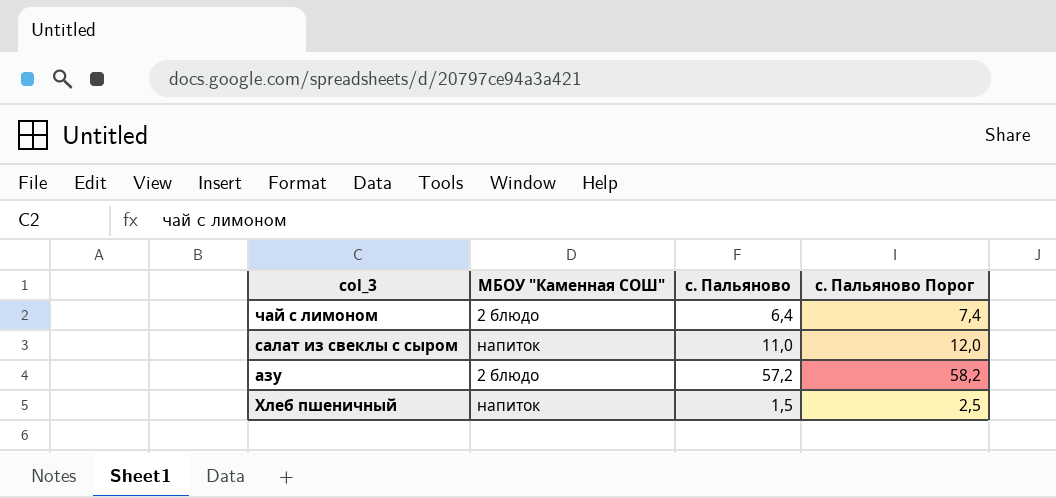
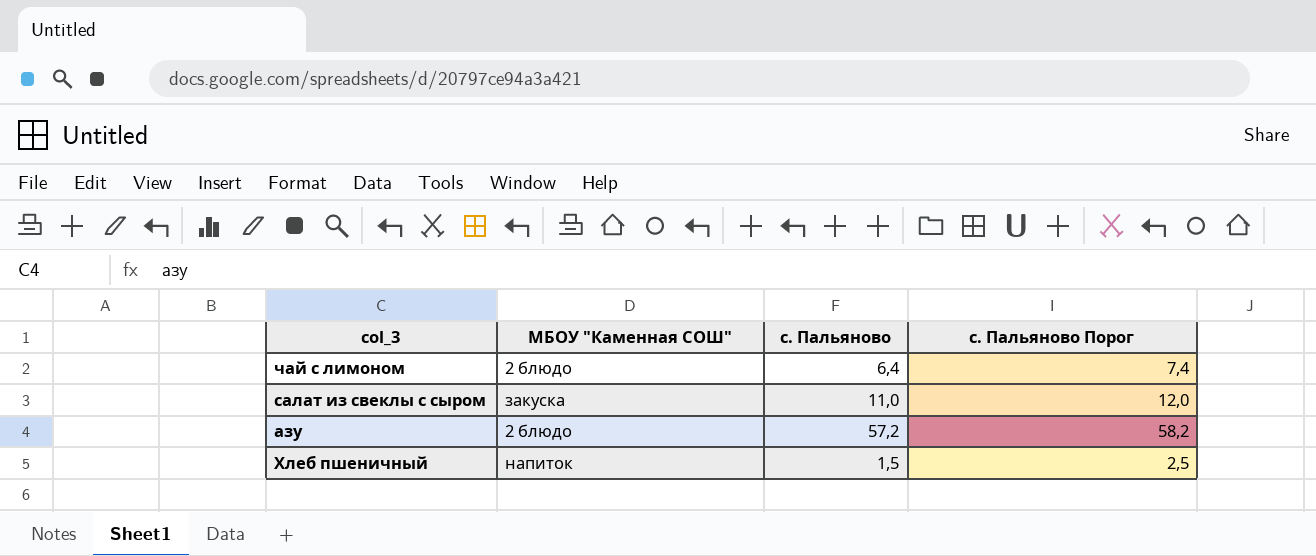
салат из свеклы с сыром | МБОУ "Каменная СОШ": напиток -> закуска

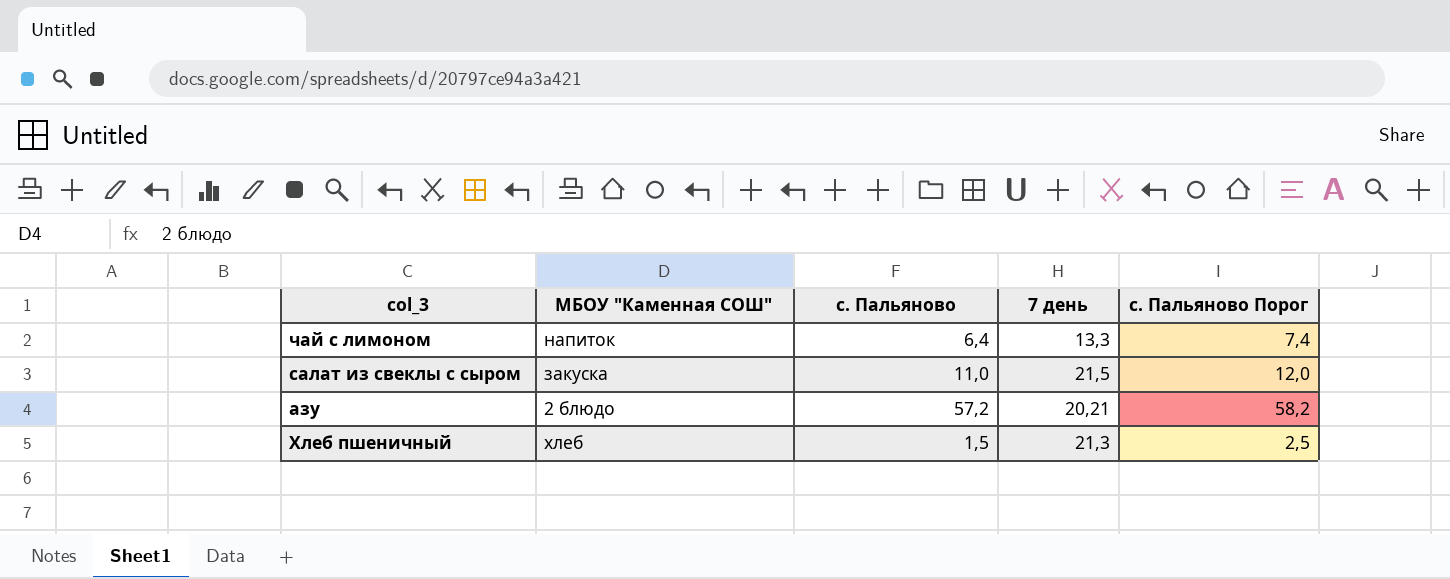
column 7 день | position: none -> 4
чай с лимоном | МБОУ "Каменная СОШ": 2 блюдо -> напиток
Хлеб пшеничный | МБОУ "Каменная СОШ": напиток -> хлеб

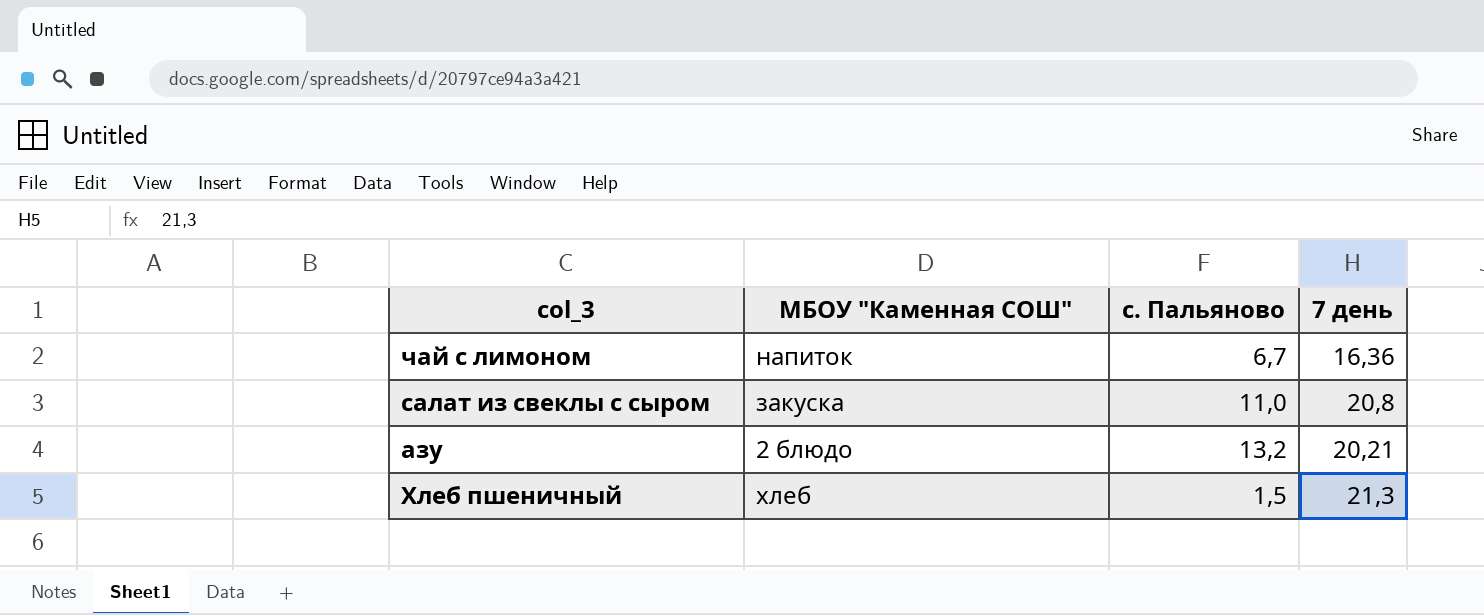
column с. Пальяново Порог | formula: [с. Пальяново] + 1 -> none
чай с лимоном | с. Пальяново: 6,4 -> 6,7
чай с лимоном | 7 день: 13,3 -> 16,36
салат из свеклы с сыром | 7 день: 21,5 -> 20,8
азу | с. Пальяново: 57,2 -> 13,2

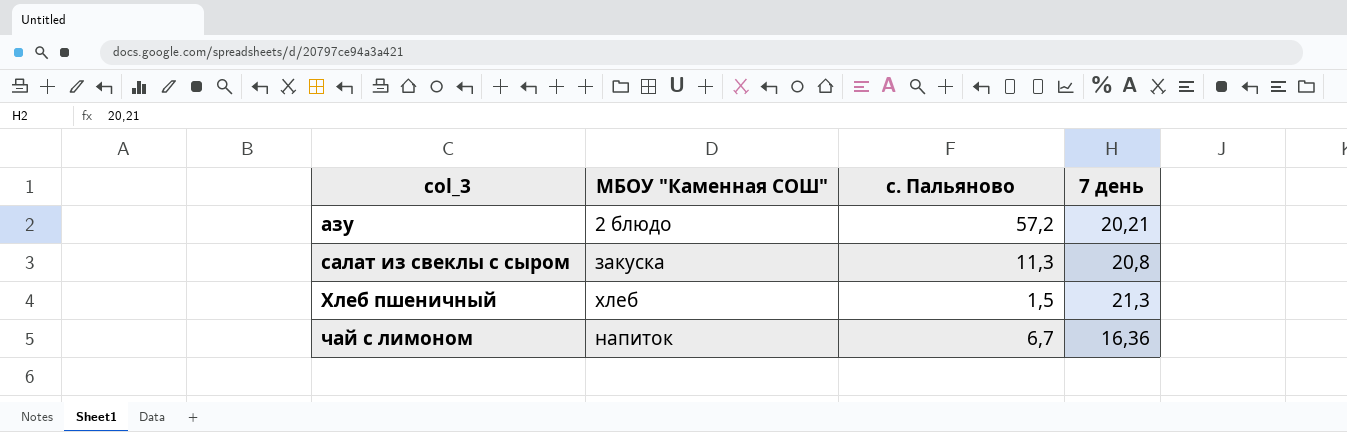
row order: none -> col_3 ascending
азу | с. Пальяново: 13,2 -> 57,2
салат из свеклы с сыром | с. Пальяново: 11,0 -> 11,3

